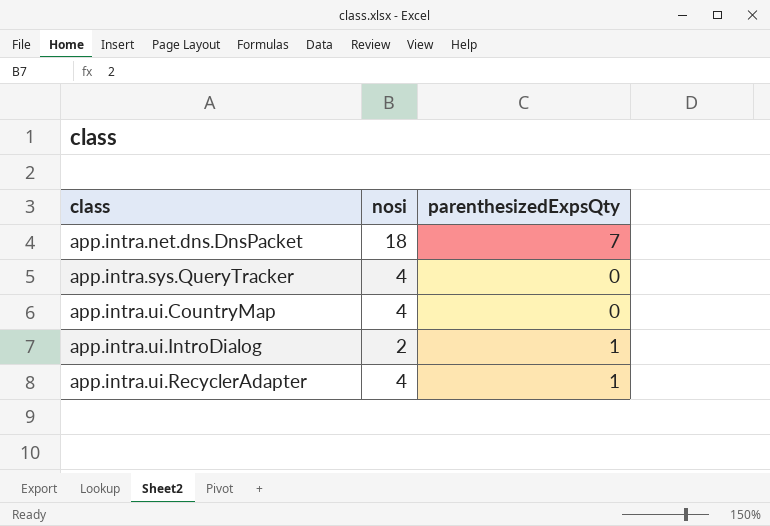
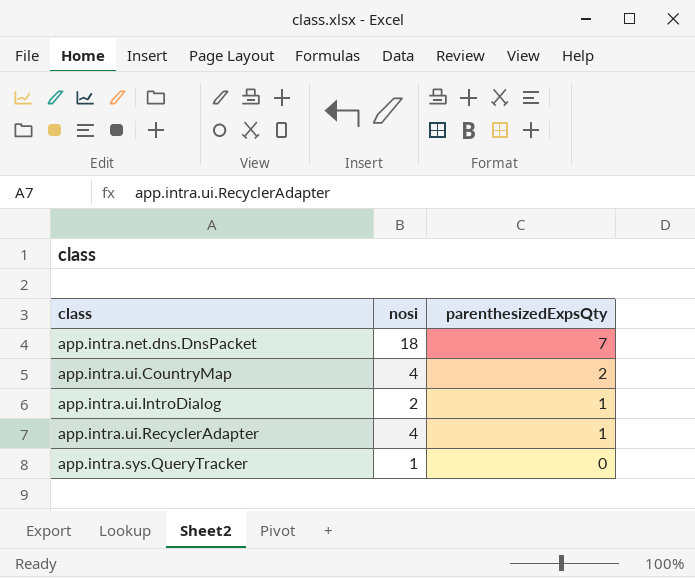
row order: class ascending -> parenthesizedExpsQty descending
app.intra.ui.CountryMap | parenthesizedExpsQty: 0 -> 2
app.intra.sys.QueryTracker | nosi: 4 -> 1

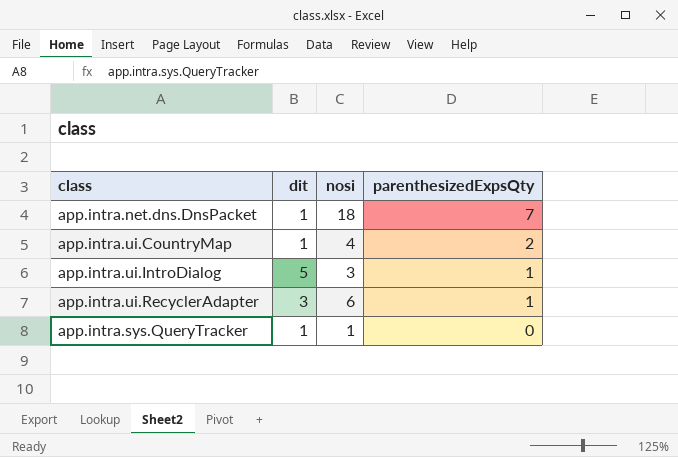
column dit | position: none -> 2
app.intra.ui.IntroDialog | nosi: 2 -> 3
app.intra.ui.RecyclerAdapter | nosi: 4 -> 6

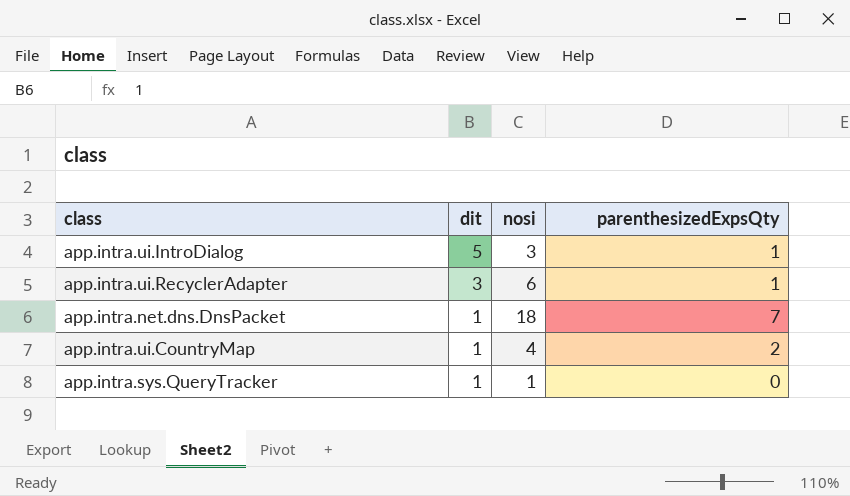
row order: parenthesizedExpsQty descending -> dit descending

